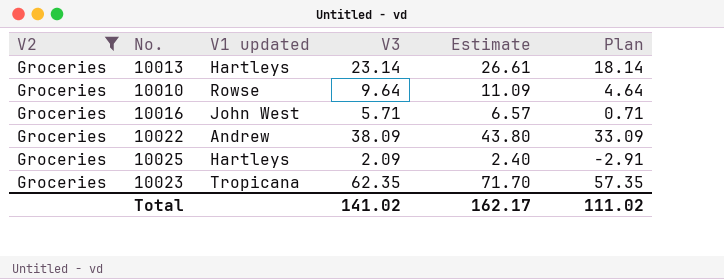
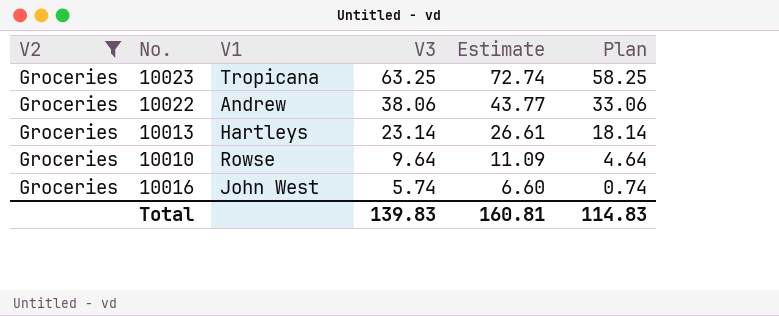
row order: none -> V3 descending
column name: V1 updated -> V1
row 10025: Groceries | Hartleys | 2.09 | 2.40 | -2.91 -> none
10023 | V3: 62.35 -> 63.25
10023 | Estimate: 71.70 -> 72.74
10023 | Plan: 57.35 -> 58.25
10022 | V3: 38.09 -> 38.06
10022 | Estimate: 43.80 -> 43.77
10022 | Plan: 33.09 -> 33.06
10016 | V3: 5.71 -> 5.74
10016 | Estimate: 6.57 -> 6.60
10016 | Plan: 0.71 -> 0.74
Total | V3: 141.02 -> 139.83
Total | Estimate: 162.17 -> 160.81
Total | Plan: 111.02 -> 114.83

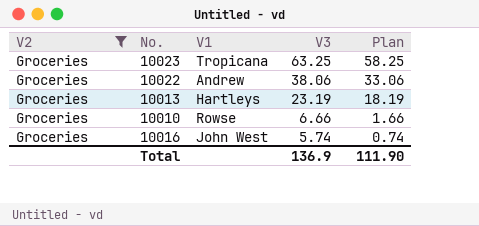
column Estimate | formula: [V3] * 1.15 -> none
10013 | V3: 23.14 -> 23.19
10013 | Plan: 18.14 -> 18.19
10010 | V3: 9.64 -> 6.66
10010 | Plan: 4.64 -> 1.66
Total | V3: 139.83 -> 136.9
Total | Plan: 114.83 -> 111.90

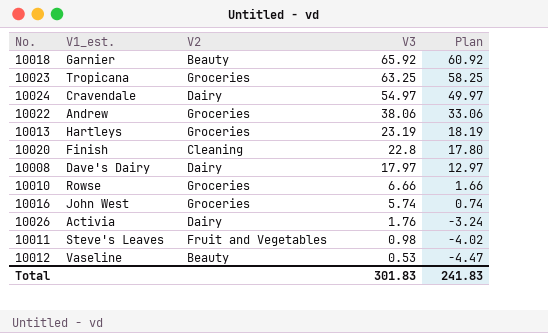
filter: V2 = Groceries -> none
column name: V1 -> V1_est.
column V2 | position: 1 -> 3
Total | V3: 136.9 -> 301.83
Total | Plan: 111.90 -> 241.83

